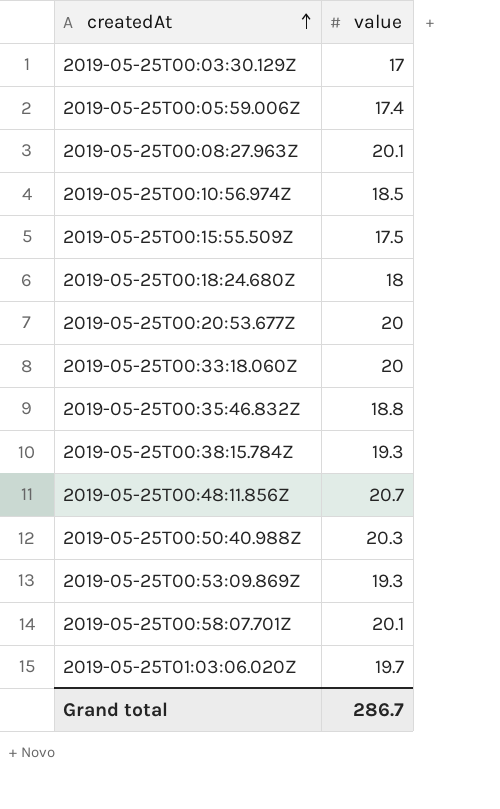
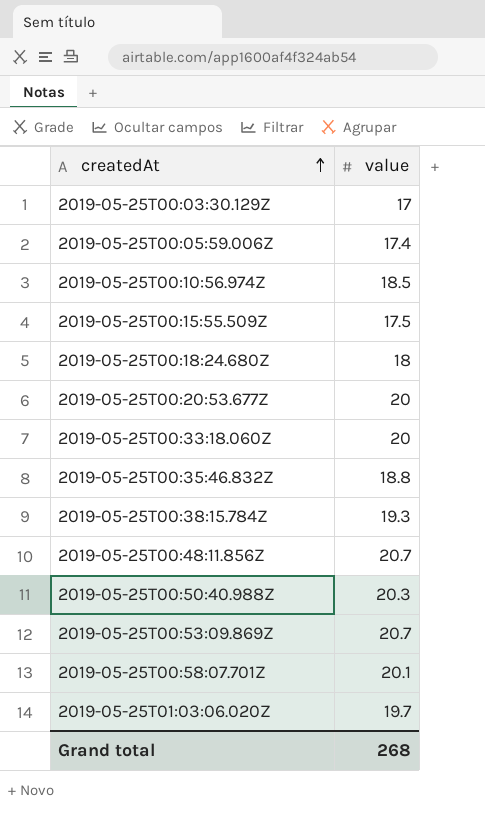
row 2019-05-25T00:08:27.963Z: 20.1 -> none
2019-05-25T00:53:09.869Z | value: 19.3 -> 20.7
Grand total | value: 286.7 -> 268

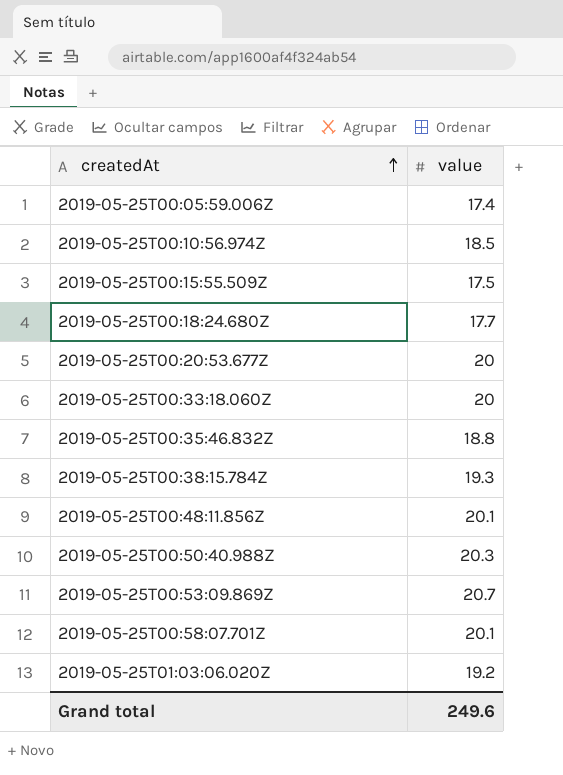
row 2019-05-25T00:03:30.129Z: 17 -> none
2019-05-25T00:18:24.680Z | value: 18 -> 17.7
2019-05-25T00:48:11.856Z | value: 20.7 -> 20.1
2019-05-25T01:03:06.020Z | value: 19.7 -> 19.2
Grand total | value: 268 -> 249.6

